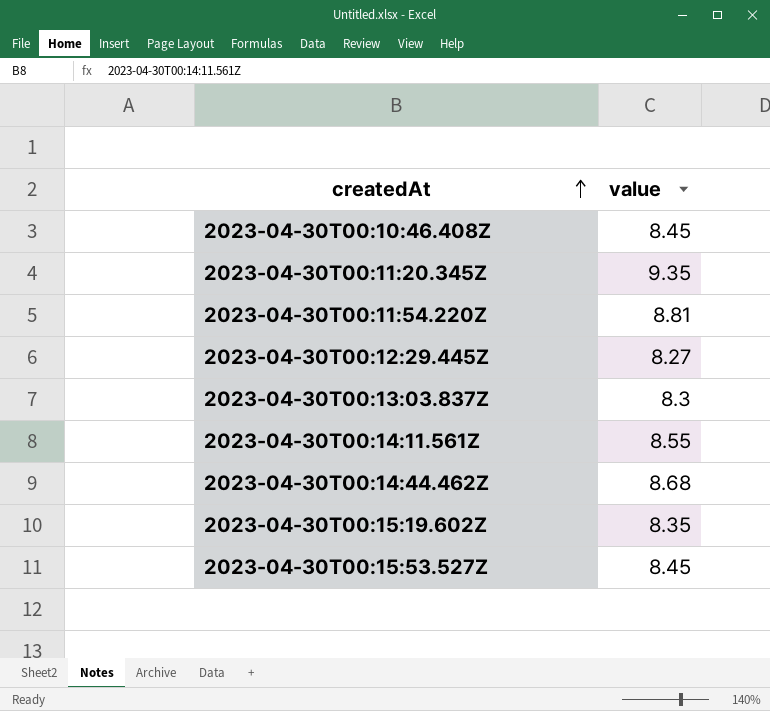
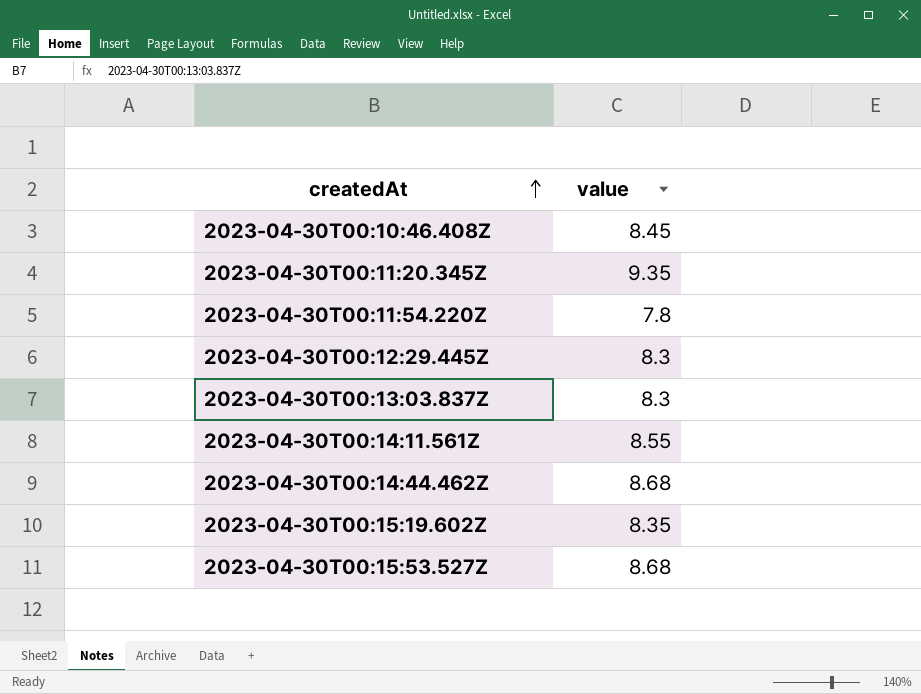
2023-04-30T00:11:54.220Z | value: 8.81 -> 7.8
2023-04-30T00:12:29.445Z | value: 8.27 -> 8.3
2023-04-30T00:15:53.527Z | value: 8.45 -> 8.68

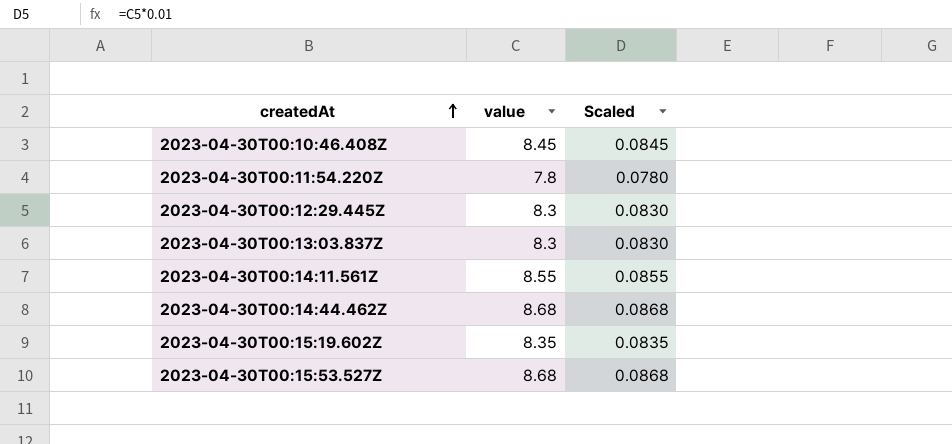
column Scaled | formula: none -> [value] * 0.01
row 2023-04-30T00:11:20.345Z: 9.35 -> none

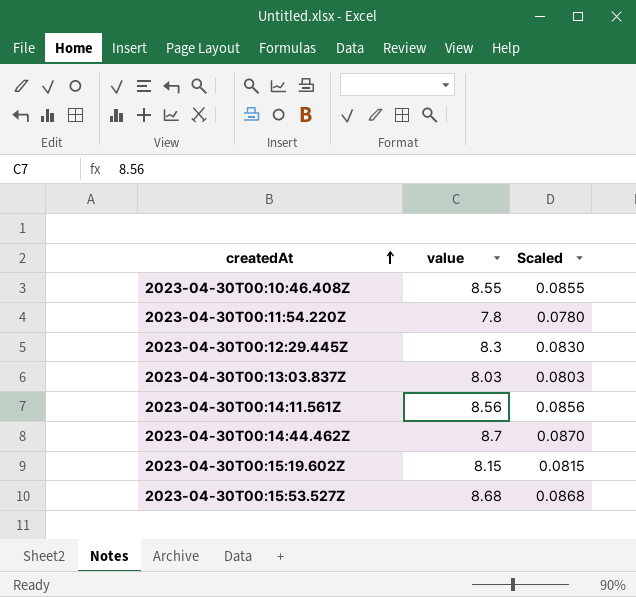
2023-04-30T00:10:46.408Z | value: 8.45 -> 8.55
2023-04-30T00:10:46.408Z | Scaled: 0.0845 -> 0.0855
2023-04-30T00:13:03.837Z | value: 8.3 -> 8.03
2023-04-30T00:13:03.837Z | Scaled: 0.0830 -> 0.0803
2023-04-30T00:14:11.561Z | value: 8.55 -> 8.56
2023-04-30T00:14:11.561Z | Scaled: 0.0855 -> 0.0856
2023-04-30T00:14:44.462Z | value: 8.68 -> 8.7
2023-04-30T00:14:44.462Z | Scaled: 0.0868 -> 0.0870
2023-04-30T00:15:19.602Z | value: 8.35 -> 8.15
2023-04-30T00:15:19.602Z | Scaled: 0.0835 -> 0.0815

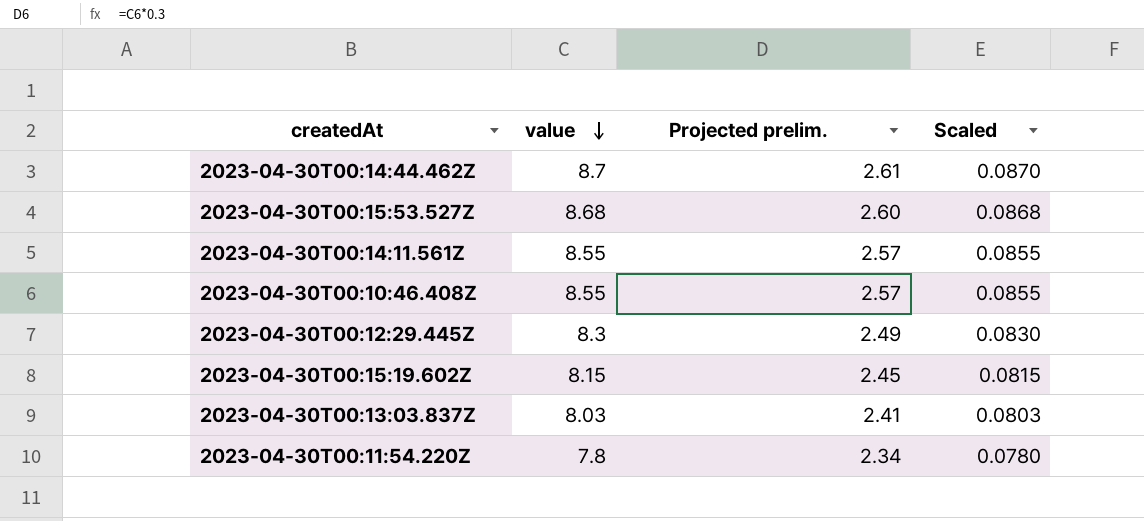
row order: createdAt ascending -> value descending
column Projected prelim. | formula: none -> [value] * 0.3
2023-04-30T00:14:11.561Z | value: 8.56 -> 8.55
2023-04-30T00:14:11.561Z | Scaled: 0.0856 -> 0.0855

